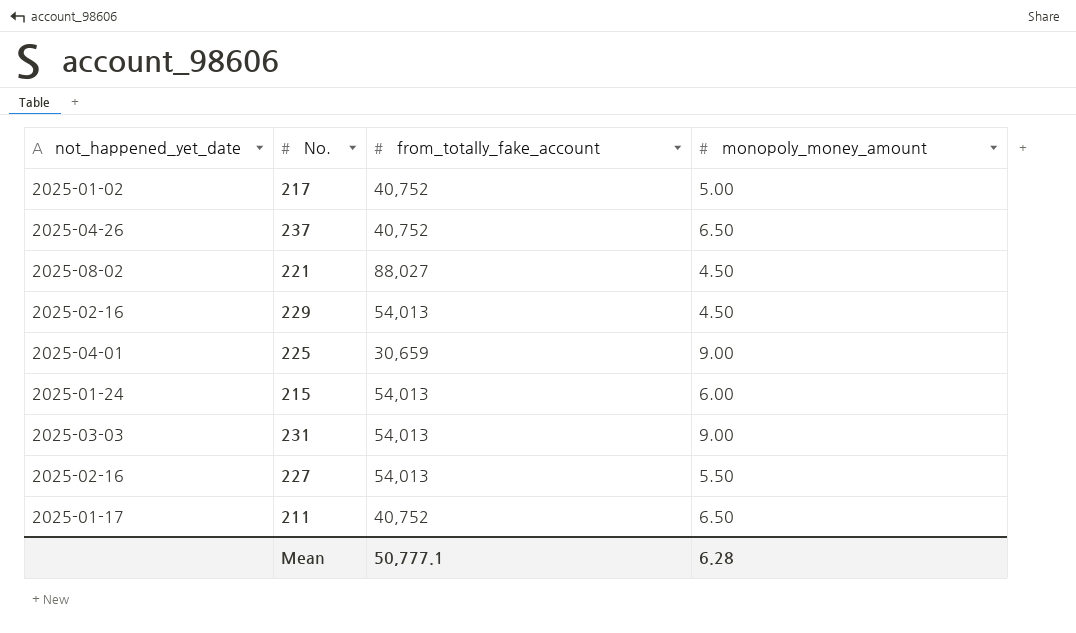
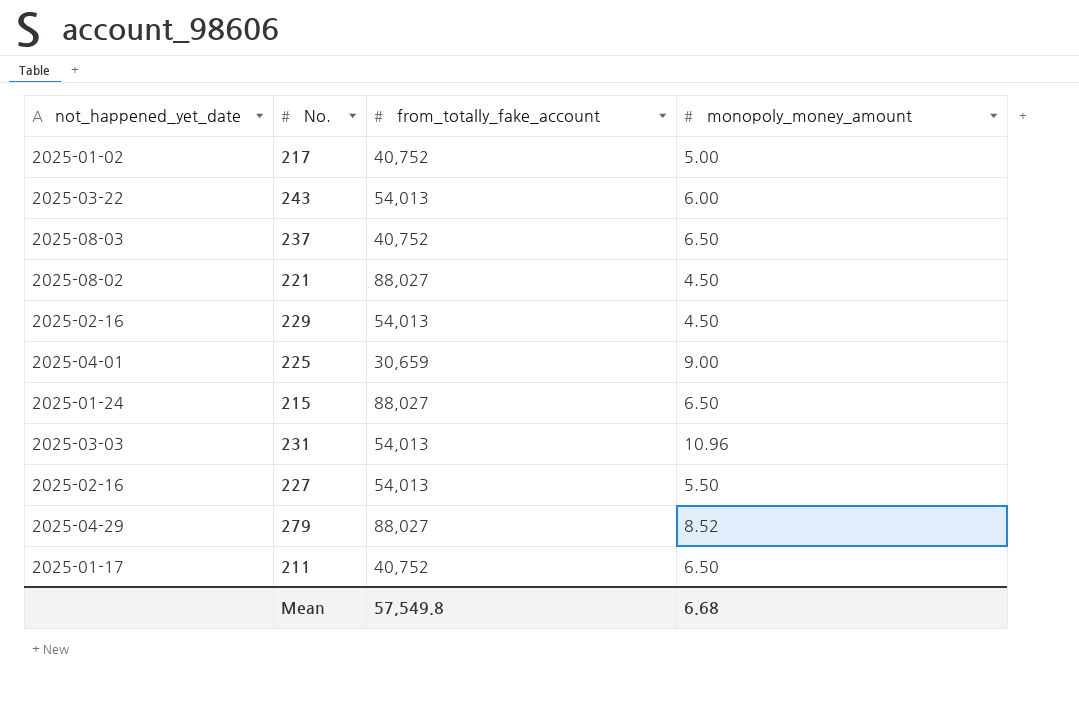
row 243: none -> 2025-03-22 | 54,013 | 6.00
237 | not_happened_yet_date: 2025-04-26 -> 2025-08-03
215 | from_totally_fake_account: 54,013 -> 88,027
215 | monopoly_money_amount: 6.00 -> 6.50
231 | monopoly_money_amount: 9.00 -> 10.96
row 279: none -> 2025-04-29 | 88,027 | 8.52
Mean | from_totally_fake_account: 50,777.1 -> 57,549.8
Mean | monopoly_money_amount: 6.28 -> 6.68

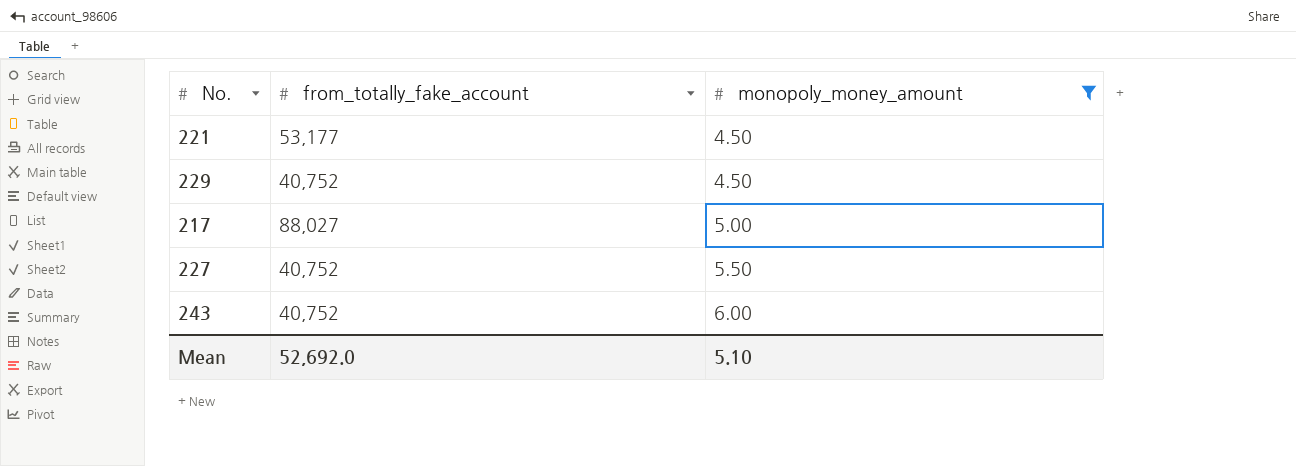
filter: none -> monopoly_money_amount <= 6.00
row order: none -> monopoly_money_amount ascending
column not_happened_yet_date | position: 1 -> none
221 | from_totally_fake_account: 88,027 -> 53,177
229 | from_totally_fake_account: 54,013 -> 40,752
217 | from_totally_fake_account: 40,752 -> 88,027
227 | from_totally_fake_account: 54,013 -> 40,752
243 | from_totally_fake_account: 54,013 -> 40,752
Mean | from_totally_fake_account: 57,549.8 -> 52,692.0
Mean | monopoly_money_amount: 6.68 -> 5.10

